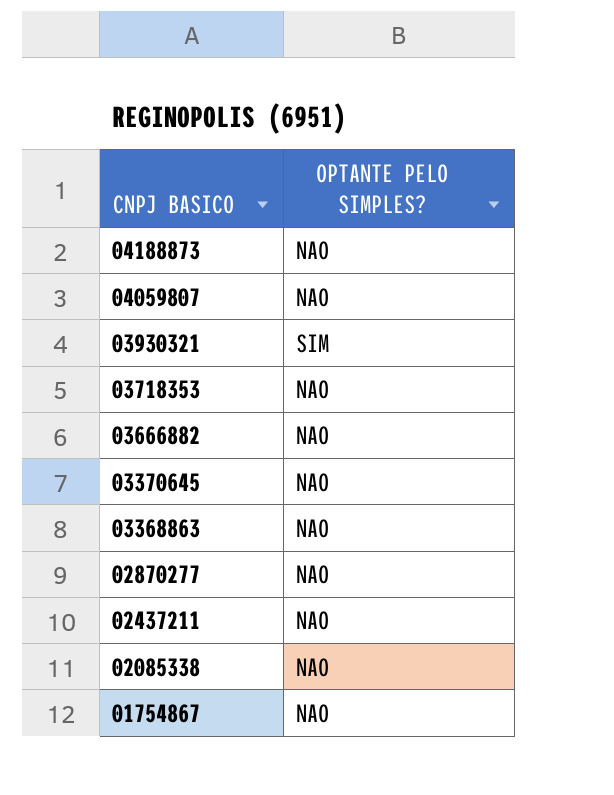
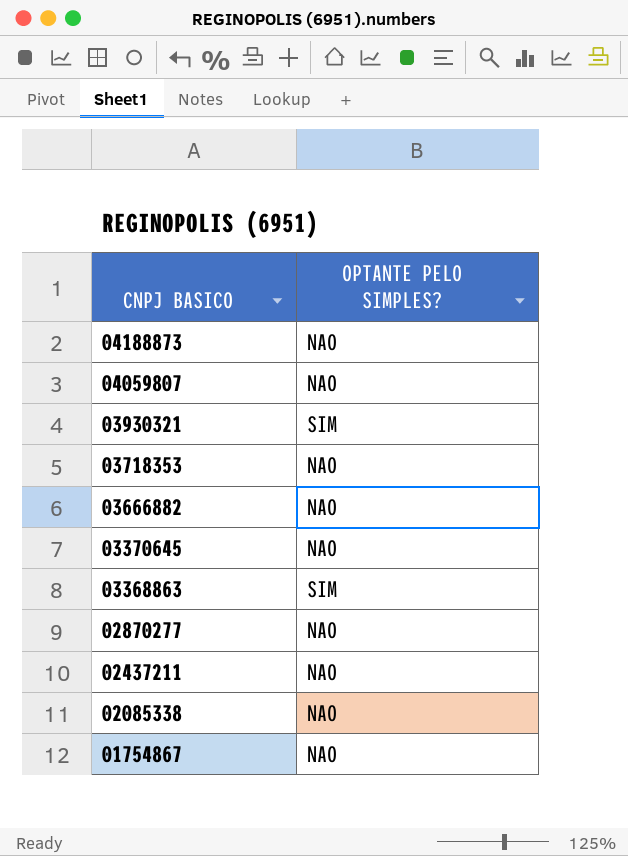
03368863 | OPTANTE PELO SIMPLES?: NAO -> SIM

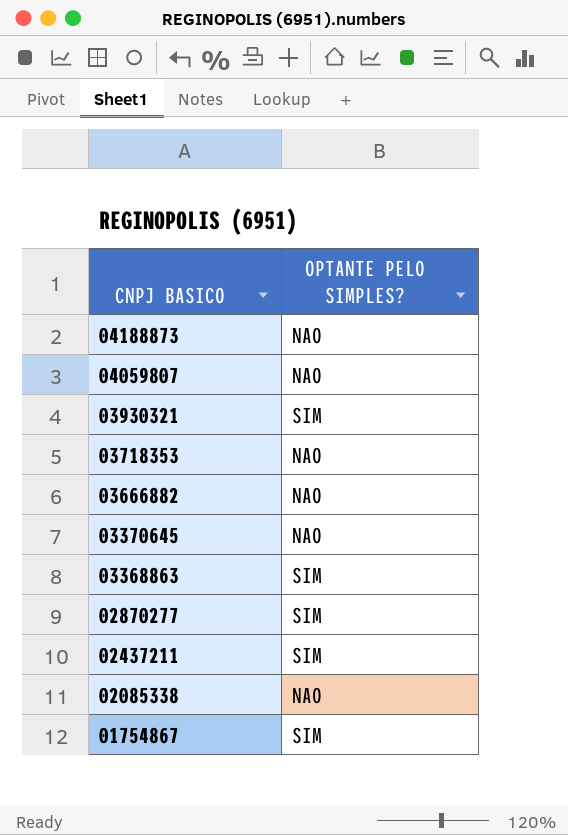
02870277 | OPTANTE PELO SIMPLES?: NAO -> SIM
02437211 | OPTANTE PELO SIMPLES?: NAO -> SIM
01754867 | OPTANTE PELO SIMPLES?: NAO -> SIM

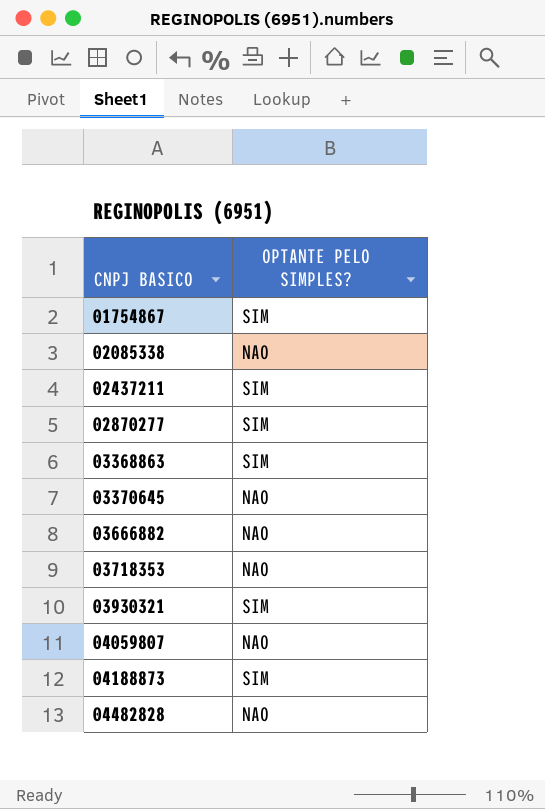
row order: CNPJ BASICO descending -> CNPJ BASICO ascending
04188873 | OPTANTE PELO SIMPLES?: NAO -> SIM
row 04482828: none -> NAO

